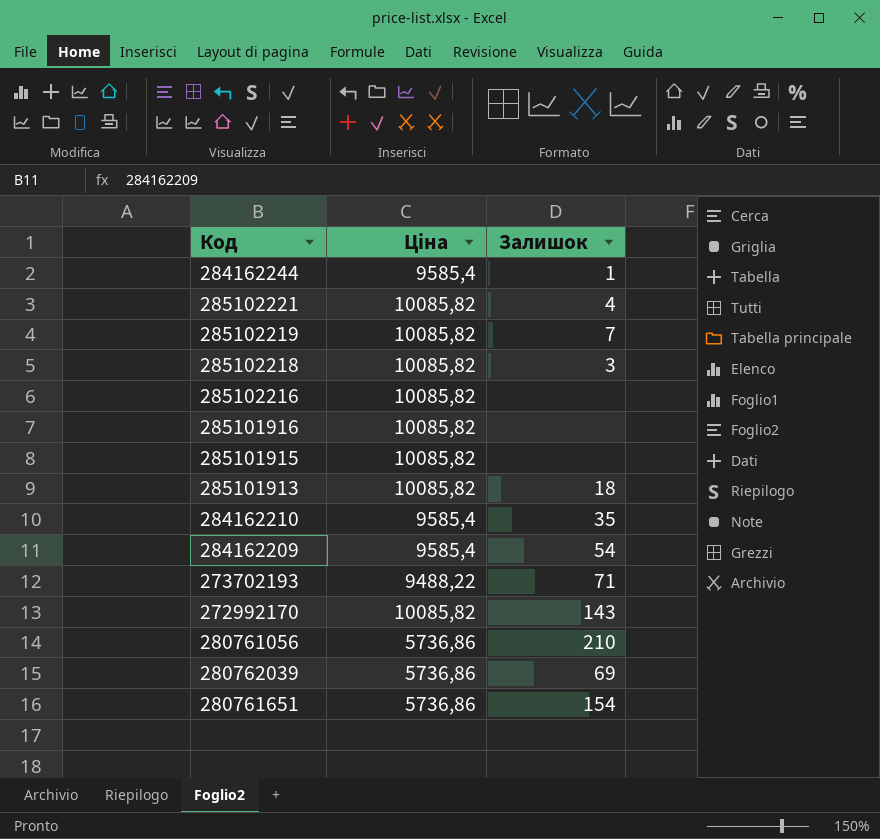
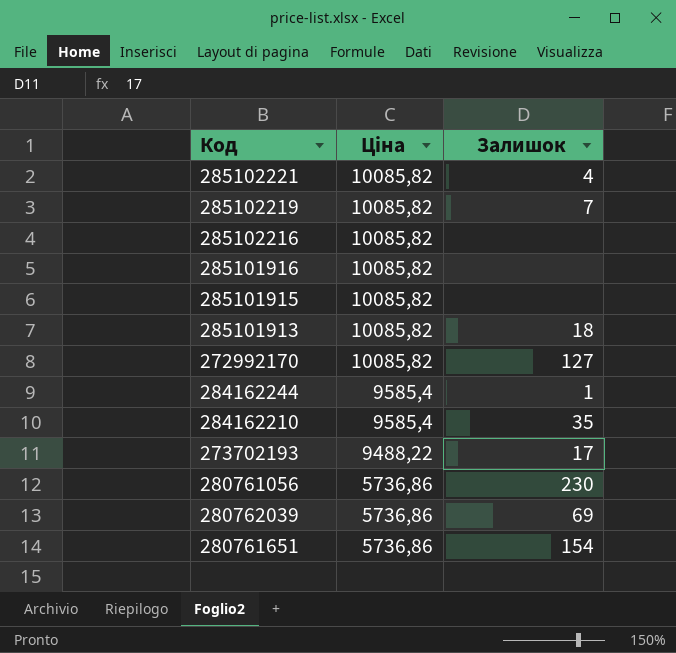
row order: none -> Ціна descending
row 285102218: 10085,82 | 3 -> none
row 284162209: 9585,4 | 54 -> none
272992170 | Залишок: 143 -> 127
273702193 | Залишок: 71 -> 17
280761056 | Залишок: 210 -> 230

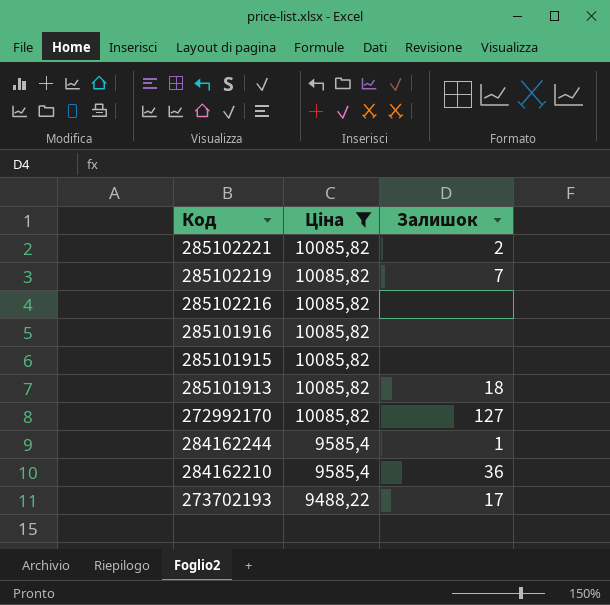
filter: none -> Ціна != 5736,86
285102221 | Залишок: 4 -> 2
284162210 | Залишок: 35 -> 36

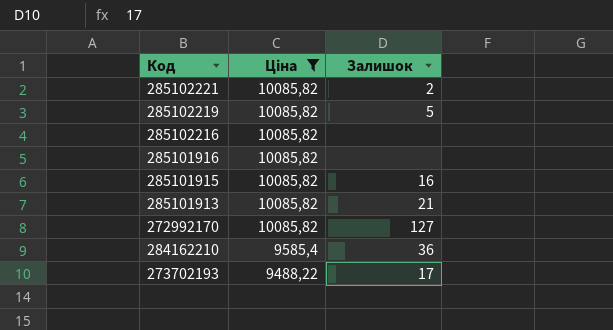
row 284162244: 9585,4 | 1 -> none
285102219 | Залишок: 7 -> 5
285101915 | Залишок: none -> 16
285101913 | Залишок: 18 -> 21

